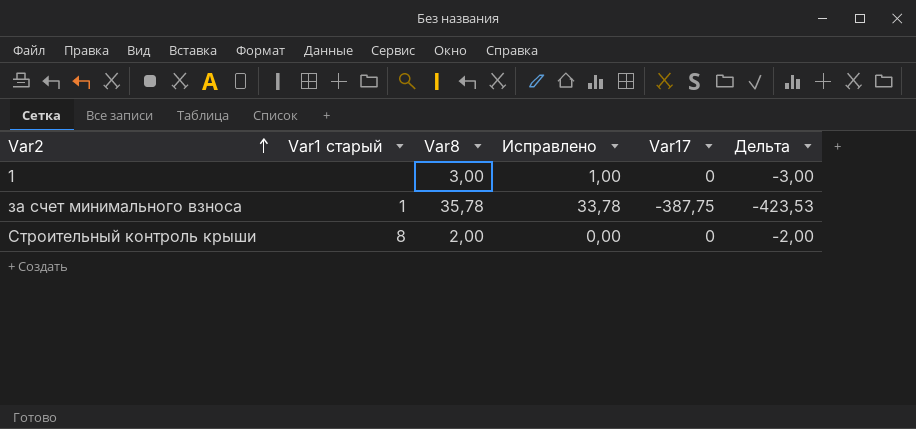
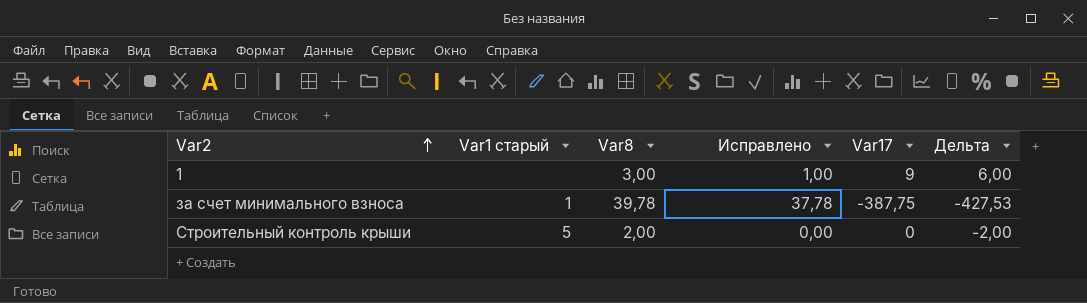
1 | Var17: 0 -> 9
1 | Дельта: -3,00 -> 6,00
за счет минимального взноса | Var8: 35,78 -> 39,78
за счет минимального взноса | Исправлено: 33,78 -> 37,78
за счет минимального взноса | Дельта: -423,53 -> -427,53
Строительный контроль крыши | Var1 старый: 8 -> 5

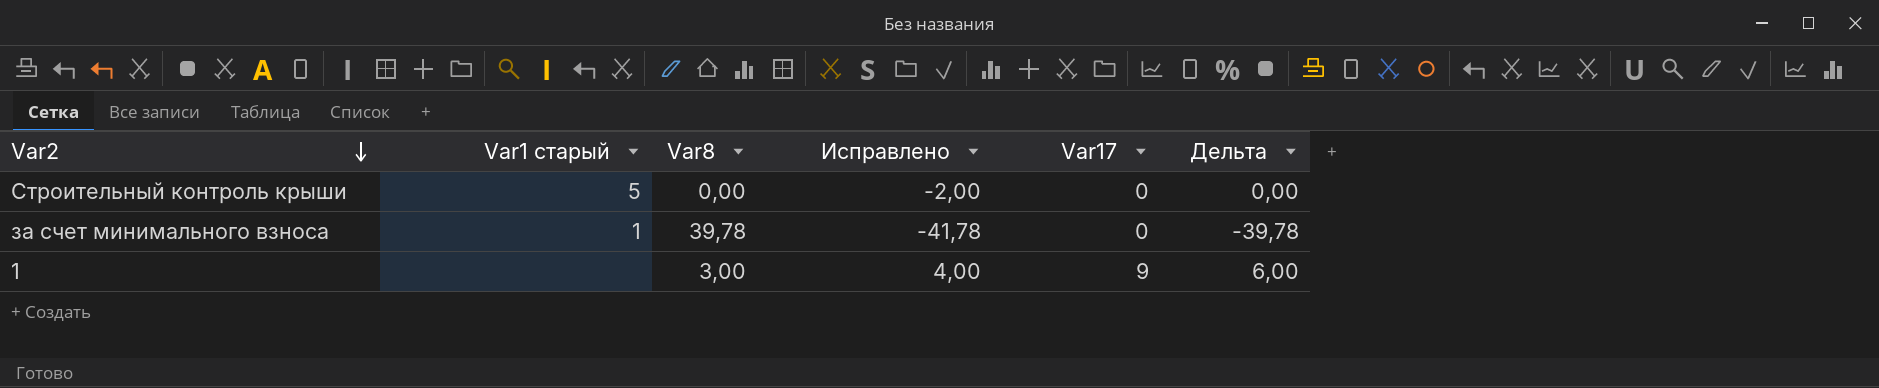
row order: Var2 ascending -> Var2 descending
column Исправлено | formula: [Var8] - 2 -> [Дельта] - 2
Строительный контроль крыши | Var8: 2,00 -> 0,00
Строительный контроль крыши | Дельта: -2,00 -> 0,00
за счет минимального взноса | Var17: -387,75 -> 0
за счет минимального взноса | Дельта: -427,53 -> -39,78

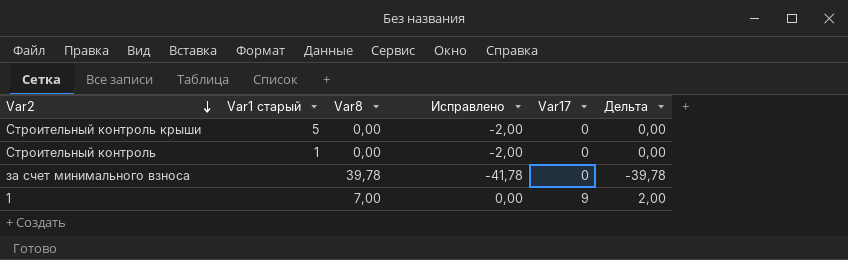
row Строительный контроль: none -> 1 | 0,00 | -2,00 | 0 | 0,00
за счет минимального взноса | Var1 старый: 1 -> none
1 | Var8: 3,00 -> 7,00
1 | Исправлено: 4,00 -> 0,00
1 | Дельта: 6,00 -> 2,00

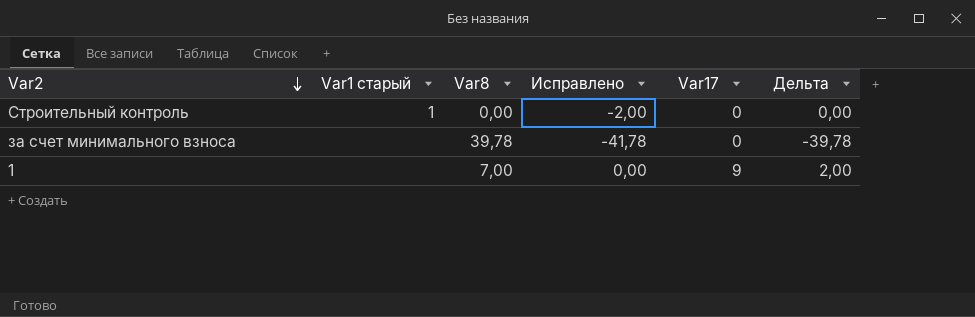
row Строительный контроль крыши: 5 | 0,00 | -2,00 | 0 | 0,00 -> none

